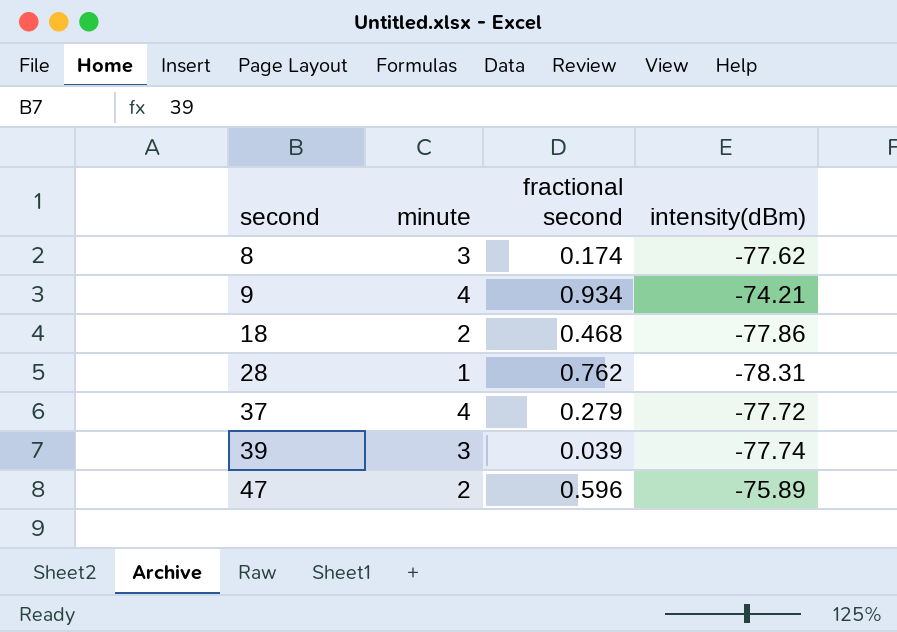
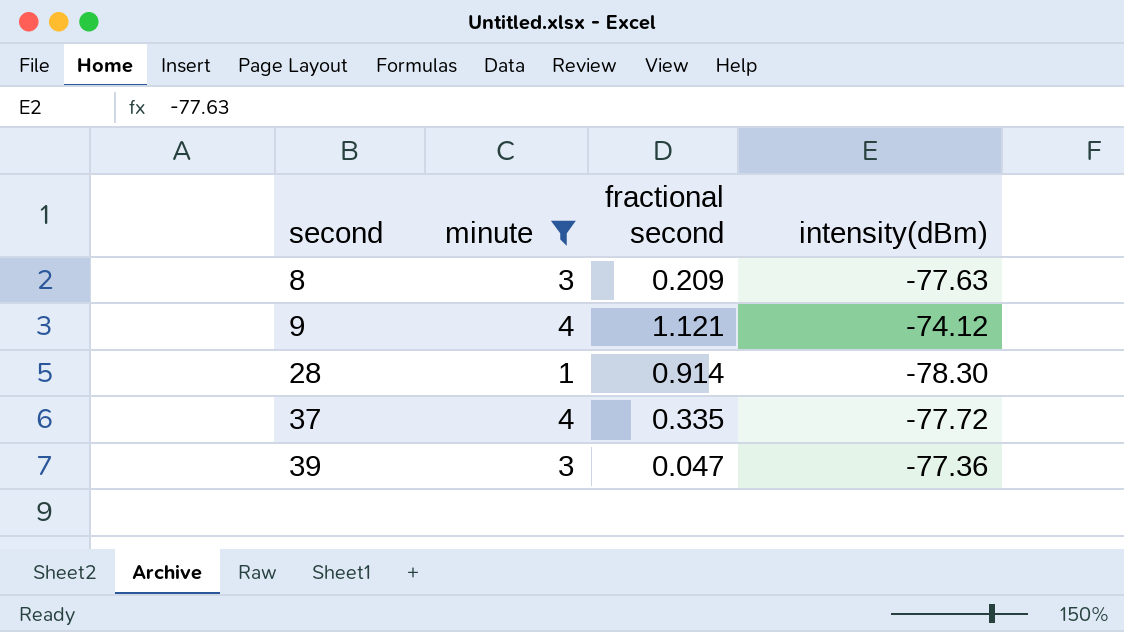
filter: none -> minute != 2
8 | fractional second: 0.174 -> 0.209
8 | intensity(dBm): -77.62 -> -77.63
9 | fractional second: 0.934 -> 1.121
9 | intensity(dBm): -74.21 -> -74.12
28 | fractional second: 0.762 -> 0.914
28 | intensity(dBm): -78.31 -> -78.30
37 | fractional second: 0.279 -> 0.335
39 | fractional second: 0.039 -> 0.047
39 | intensity(dBm): -77.74 -> -77.36

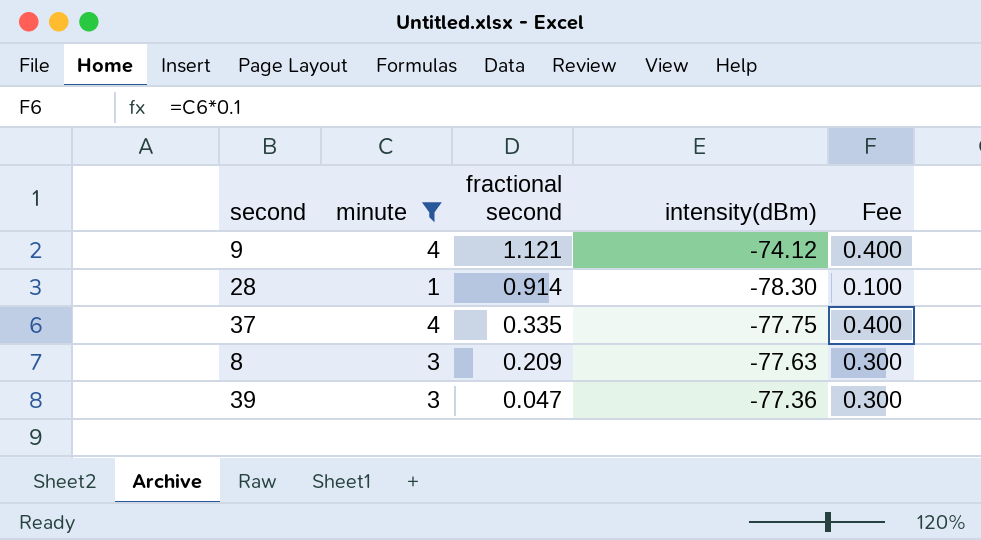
row order: second ascending -> fractional second descending
column Fee | formula: none -> [minute] * 0.1
37 | intensity(dBm): -77.72 -> -77.75

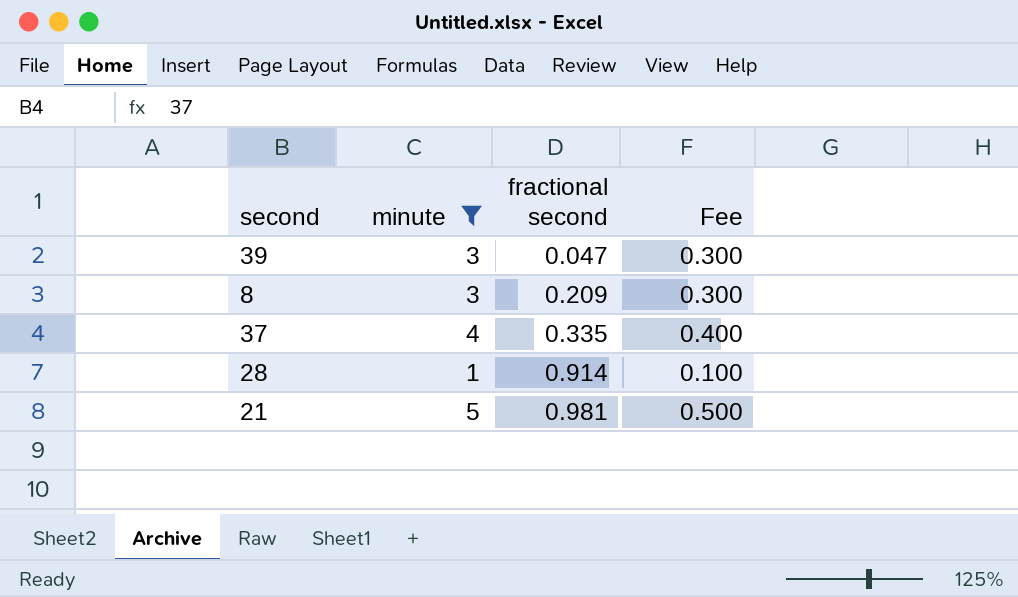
row order: fractional second descending -> fractional second ascending
column intensity(dBm) | position: 4 -> none
row 9: 4 | 1.121 | -74.12 | 0.400 -> none
row 21: none -> 5 | 0.981 | 0.500

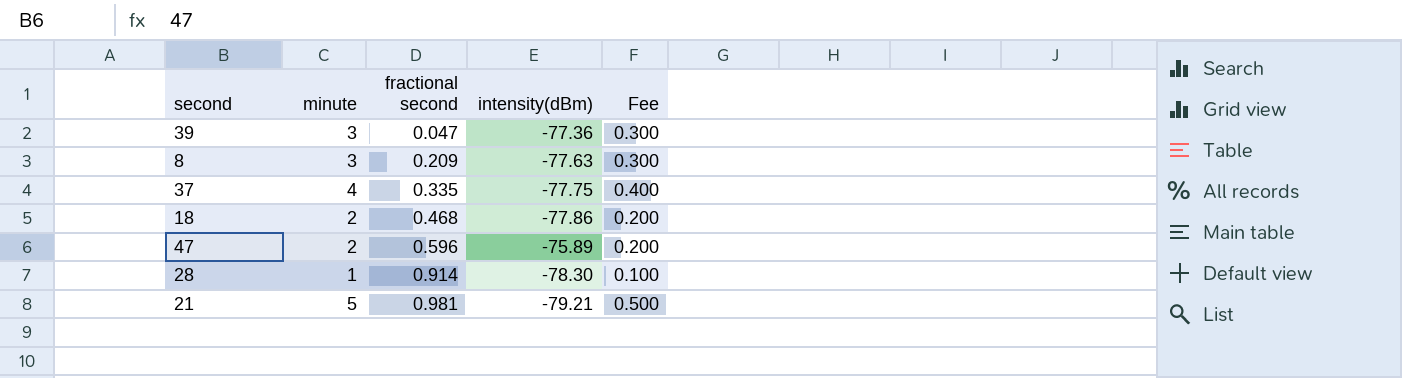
filter: minute != 2 -> none
column intensity(dBm) | position: none -> 4

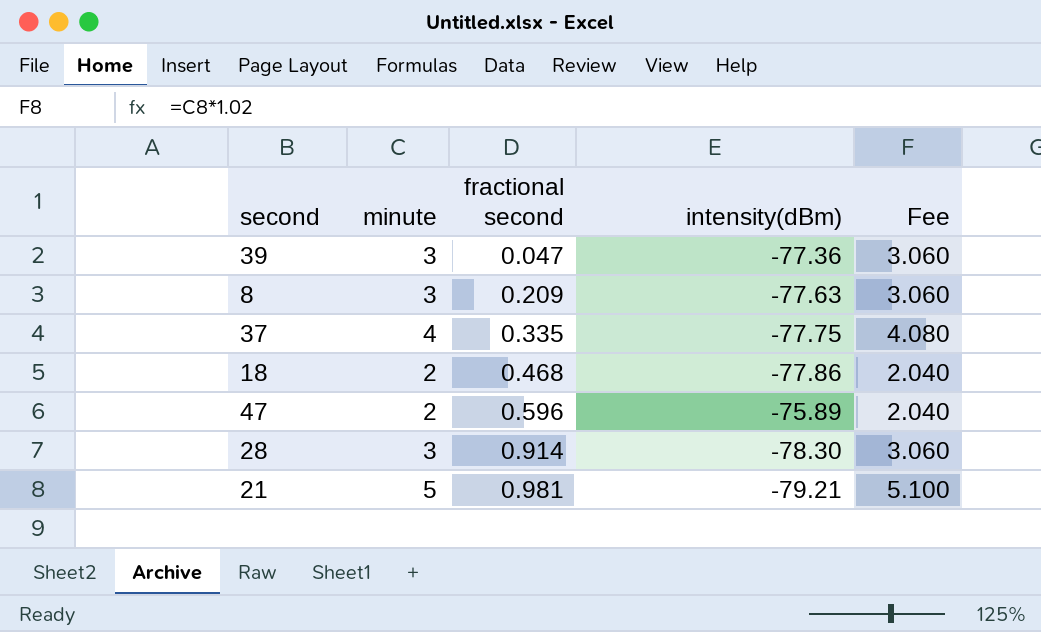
column Fee | formula: [minute] * 0.1 -> [minute] * 1.02
28 | minute: 1 -> 3

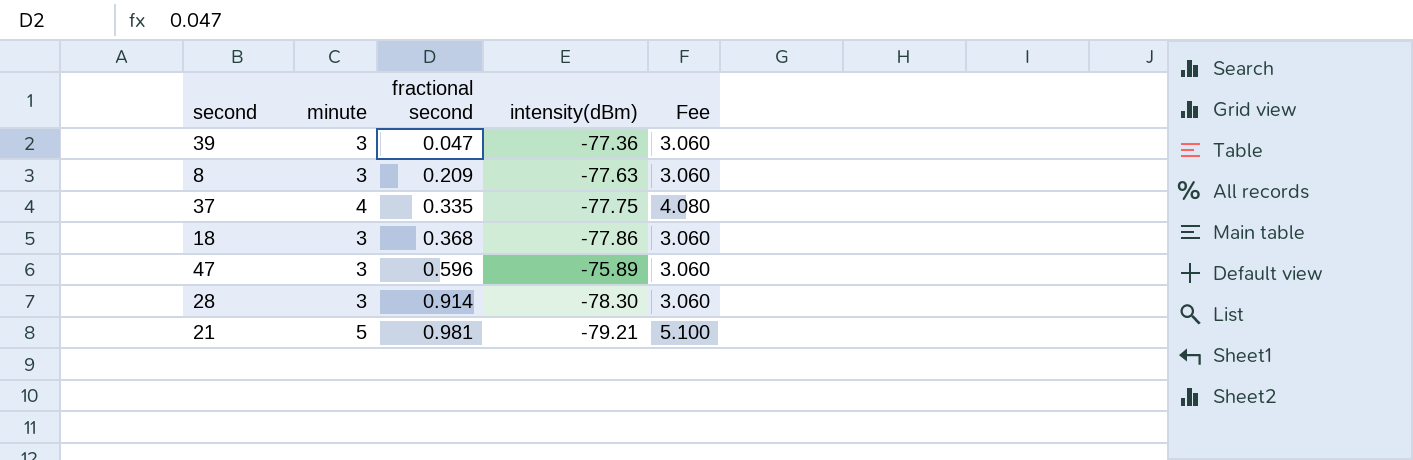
18 | minute: 2 -> 3
18 | fractional second: 0.468 -> 0.368
18 | Fee: 2.040 -> 3.060
47 | minute: 2 -> 3
47 | Fee: 2.040 -> 3.060

